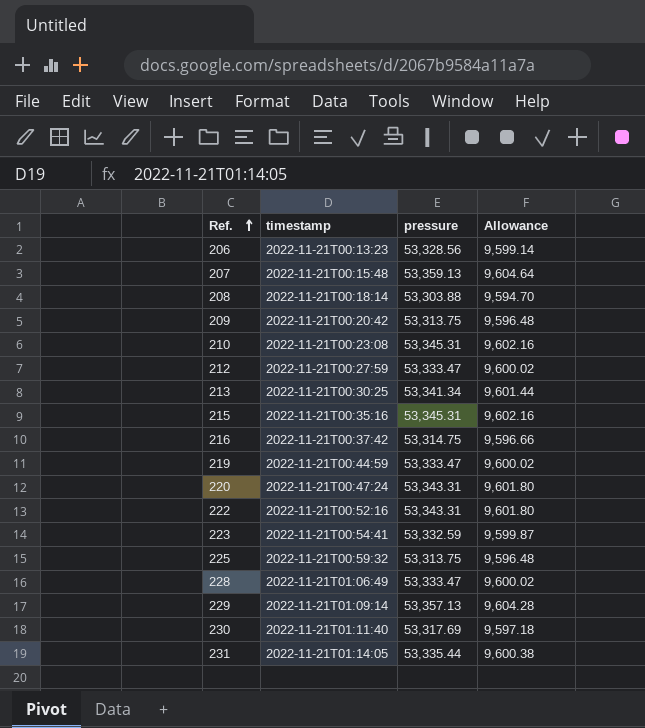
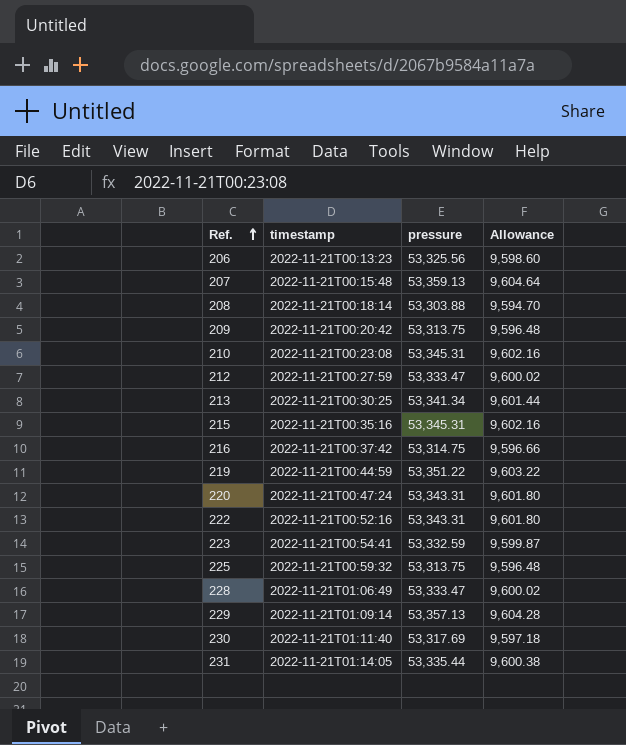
206 | pressure: 53,328.56 -> 53,325.56
206 | Allowance: 9,599.14 -> 9,598.60
219 | pressure: 53,333.47 -> 53,351.22
219 | Allowance: 9,600.02 -> 9,603.22

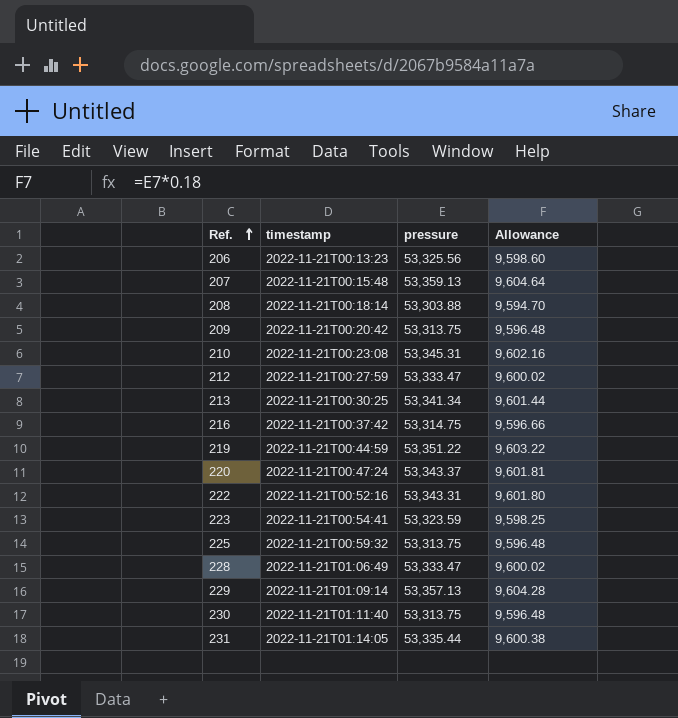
row 215: 2022-11-21T00:35:16 | 53,345.31 | 9,602.16 -> none
220 | pressure: 53,343.31 -> 53,343.37
220 | Allowance: 9,601.80 -> 9,601.81
223 | pressure: 53,332.59 -> 53,323.59
223 | Allowance: 9,599.87 -> 9,598.25
230 | pressure: 53,317.69 -> 53,313.75
230 | Allowance: 9,597.18 -> 9,596.48

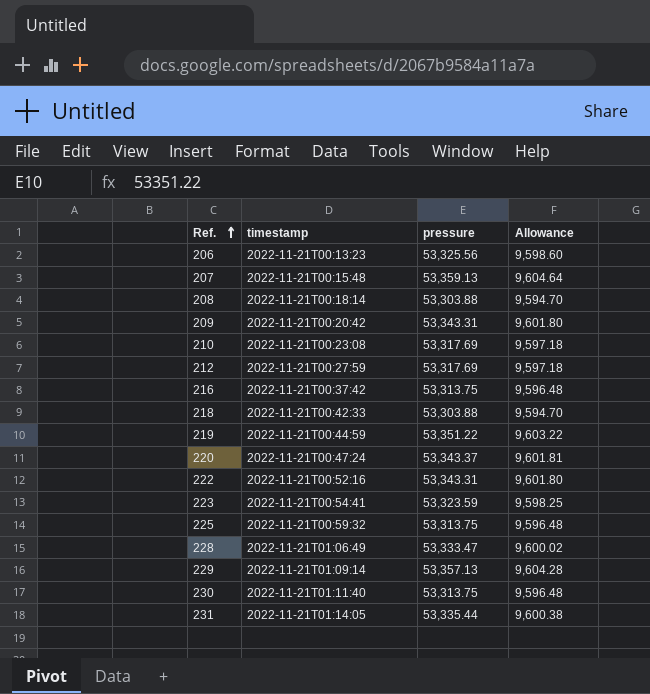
row 213: 2022-11-21T00:30:25 | 53,341.34 | 9,601.44 -> none
209 | pressure: 53,313.75 -> 53,343.31
209 | Allowance: 9,596.48 -> 9,601.80
210 | pressure: 53,345.31 -> 53,317.69
210 | Allowance: 9,602.16 -> 9,597.18
212 | pressure: 53,333.47 -> 53,317.69
212 | Allowance: 9,600.02 -> 9,597.18
216 | pressure: 53,314.75 -> 53,313.75
216 | Allowance: 9,596.66 -> 9,596.48
row 218: none -> 2022-11-21T00:42:33 | 53,303.88 | 9,594.70

